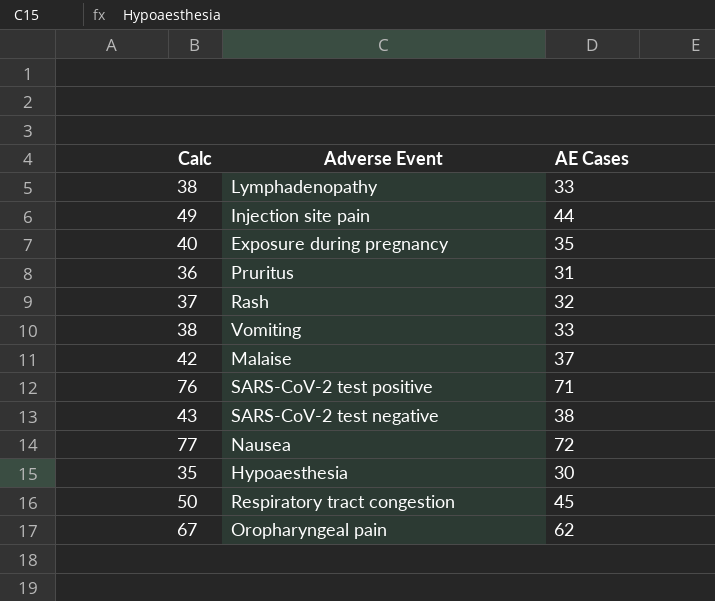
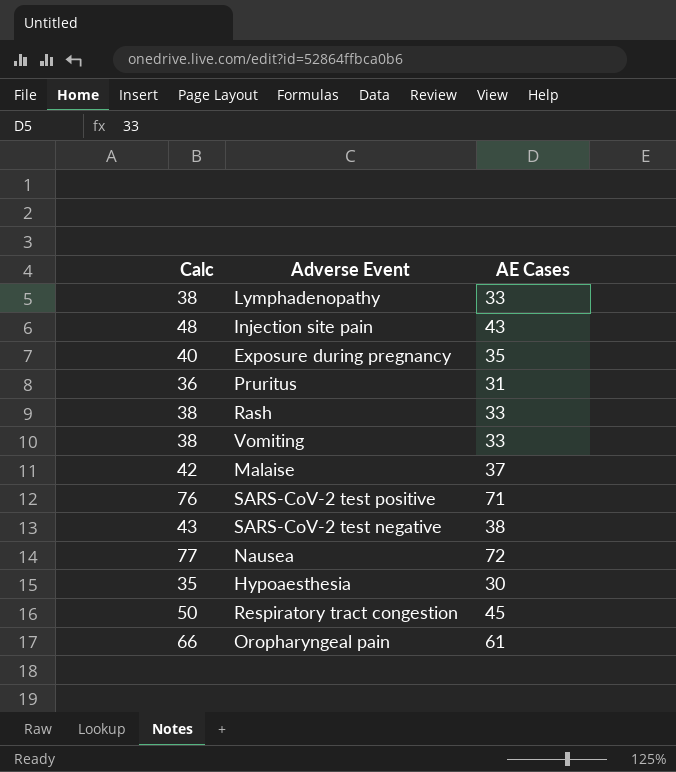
Injection site pain | Calc: 49 -> 48
Injection site pain | AE Cases: 44 -> 43
Rash | Calc: 37 -> 38
Rash | AE Cases: 32 -> 33
Oropharyngeal pain | Calc: 67 -> 66
Oropharyngeal pain | AE Cases: 62 -> 61

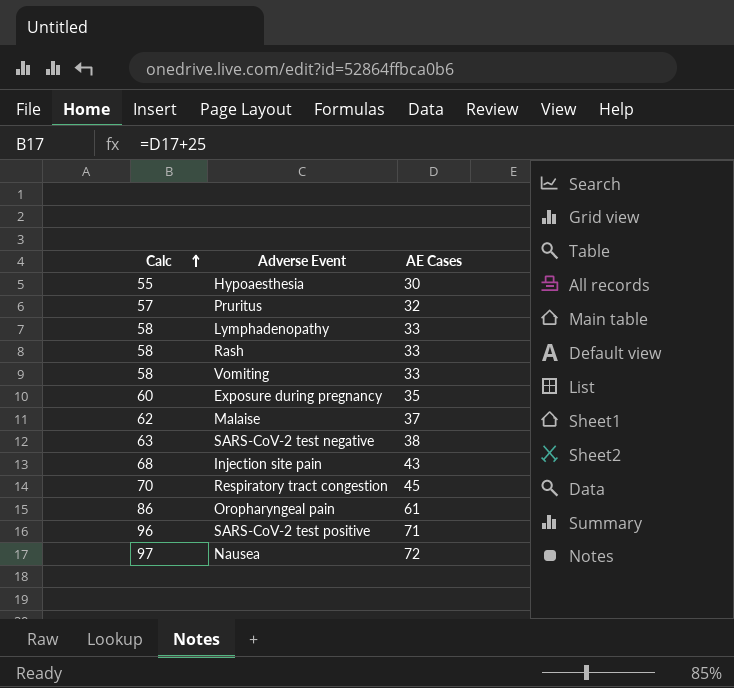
row order: none -> Calc ascending
column Calc | formula: [AE Cases] + 5 -> [AE Cases] + 25
Pruritus | AE Cases: 31 -> 32

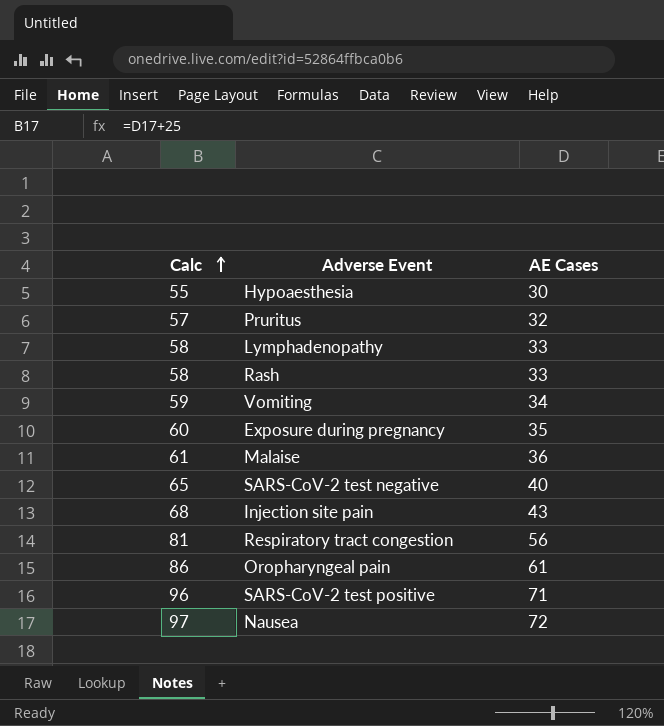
Vomiting | Calc: 58 -> 59
Vomiting | AE Cases: 33 -> 34
Malaise | Calc: 62 -> 61
Malaise | AE Cases: 37 -> 36
SARS-CoV-2 test negative | Calc: 63 -> 65
SARS-CoV-2 test negative | AE Cases: 38 -> 40
Respiratory tract congestion | Calc: 70 -> 81
Respiratory tract congestion | AE Cases: 45 -> 56

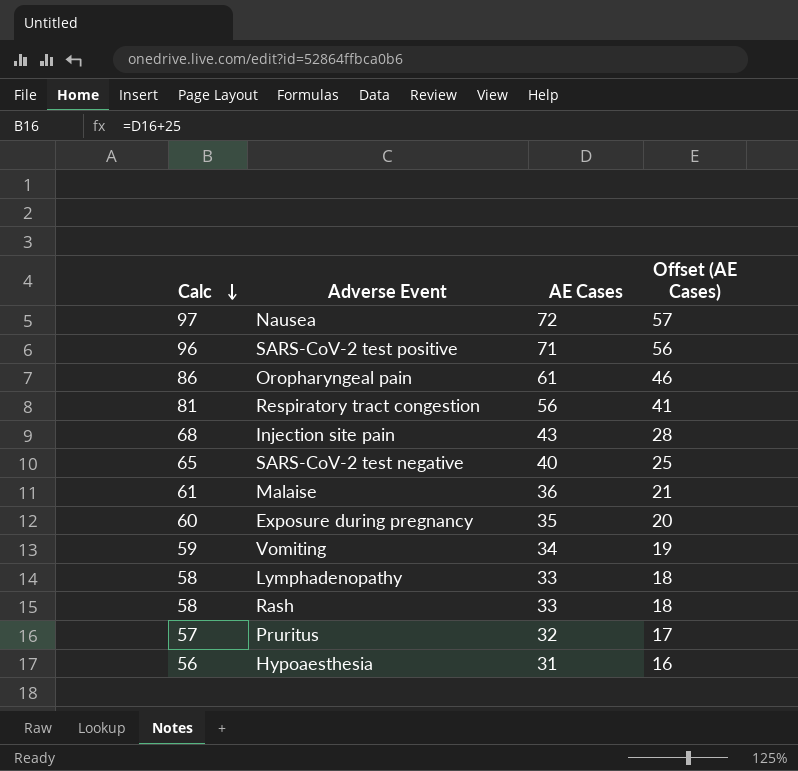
row order: Calc ascending -> Calc descending
column Offset (AE Cases) | formula: none -> [AE Cases] - 15
Hypoaesthesia | Calc: 55 -> 56
Hypoaesthesia | AE Cases: 30 -> 31

